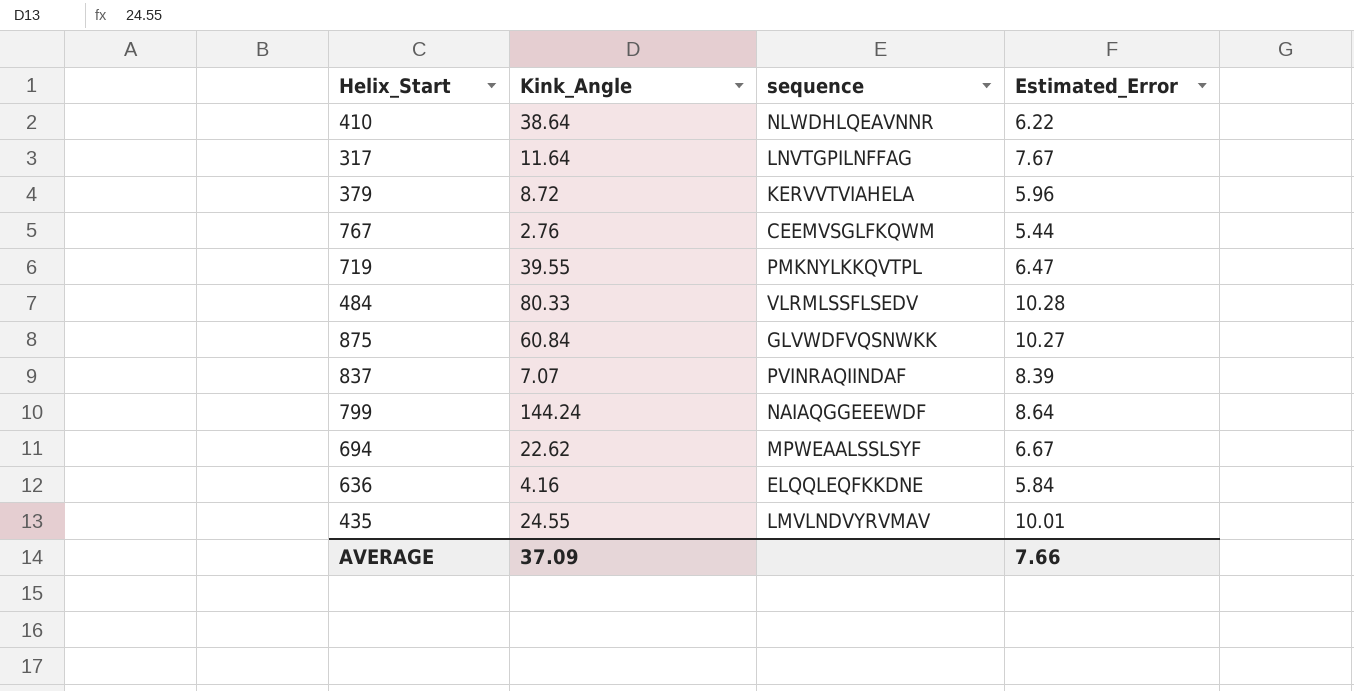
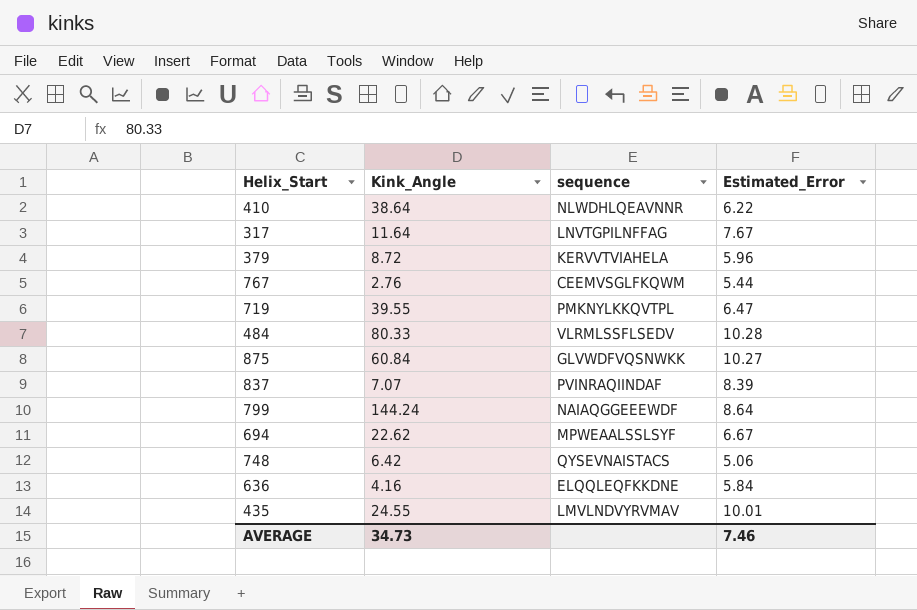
row 748: none -> 6.42 | QYSEVNAISTACS | 5.06
AVERAGE | Kink_Angle: 37.09 -> 34.73
AVERAGE | Estimated_Error: 7.66 -> 7.46

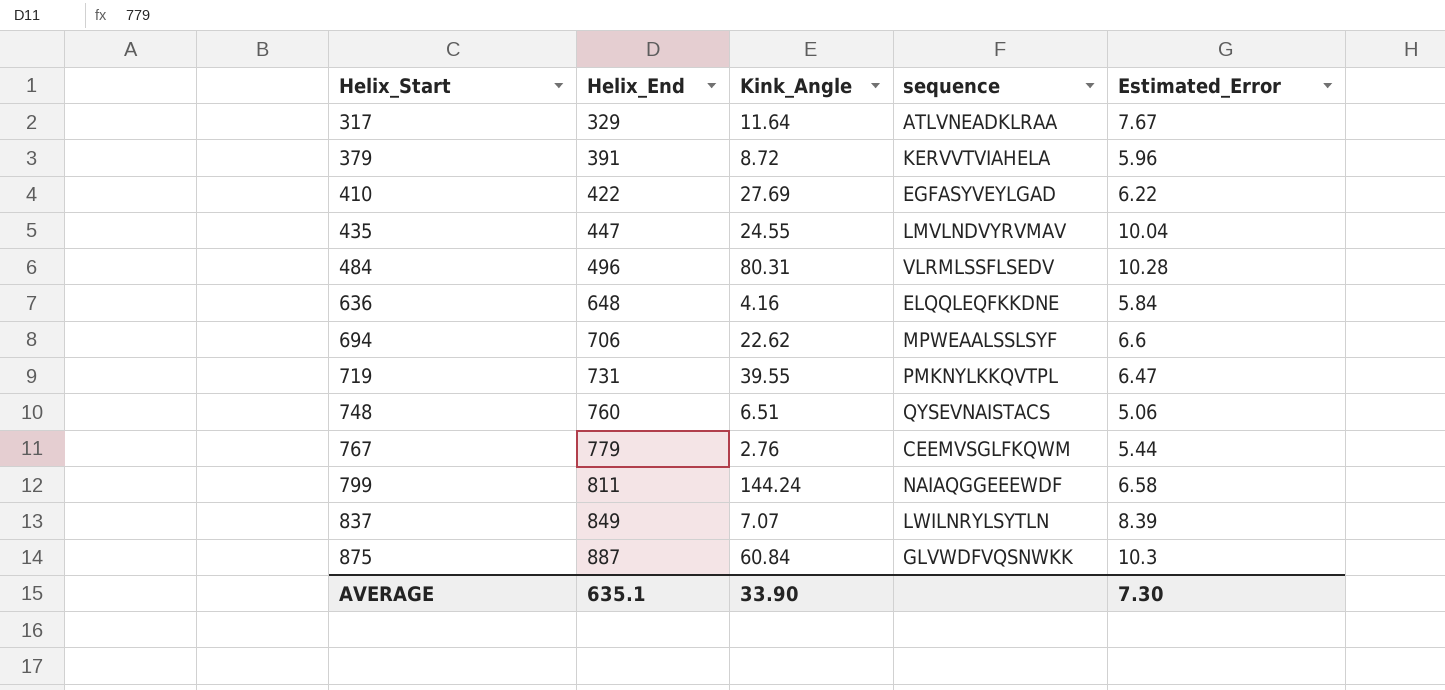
row order: none -> Helix_Start ascending
column Helix_End | position: none -> 2
317 | sequence: LNVTGPILNFFAG -> ATLVNEADKLRAA
410 | Kink_Angle: 38.64 -> 27.69
410 | sequence: NLWDHLQEAVNNR -> EGFASYVEYLGAD
435 | Estimated_Error: 10.01 -> 10.04
484 | Kink_Angle: 80.33 -> 80.31
694 | Estimated_Error: 6.67 -> 6.6
748 | Kink_Angle: 6.42 -> 6.51
799 | Estimated_Error: 8.64 -> 6.58
837 | sequence: PVINRAQIINDAF -> LWILNRYLSYTLN
875 | Estimated_Error: 10.27 -> 10.3
AVERAGE | Kink_Angle: 34.73 -> 33.90
AVERAGE | Estimated_Error: 7.46 -> 7.30

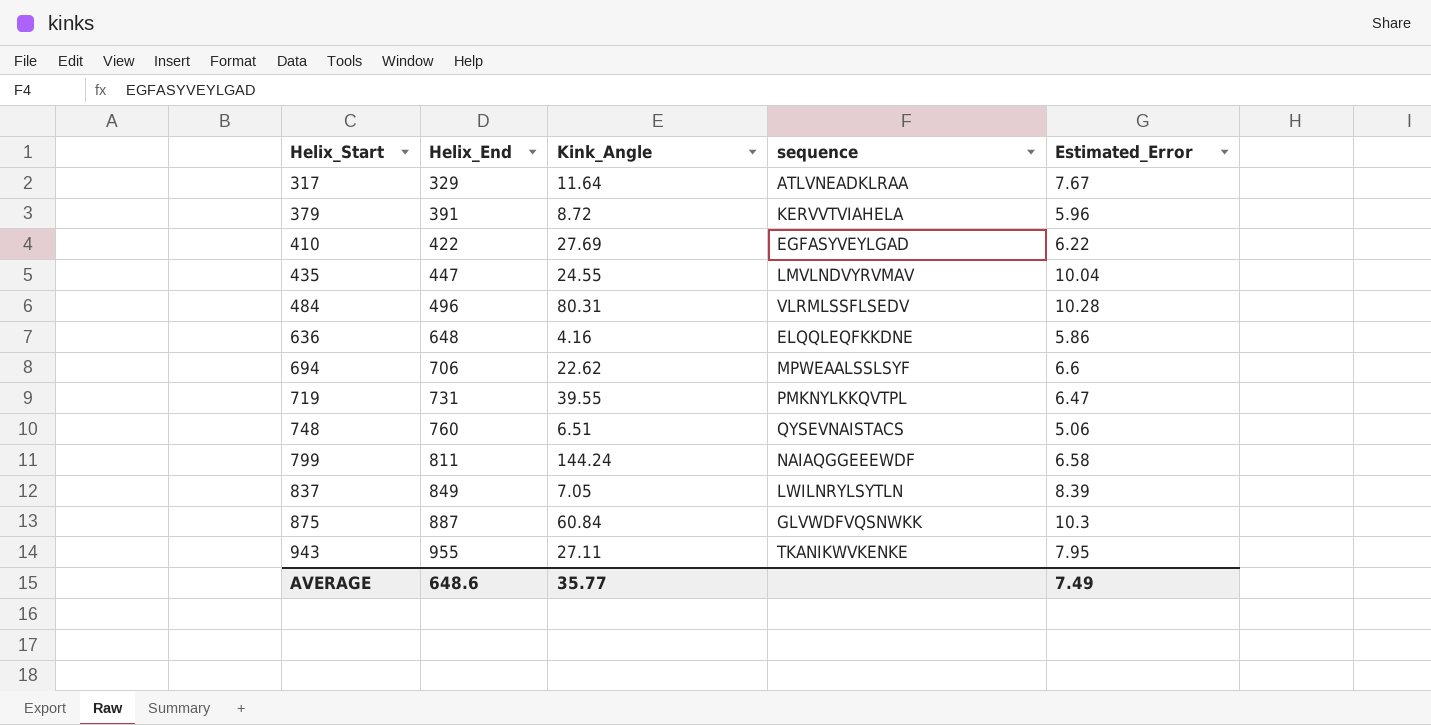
row 767: 779 | 2.76 | CEEMVSGLFKQWM | 5.44 -> none
636 | Estimated_Error: 5.84 -> 5.86
837 | Kink_Angle: 7.07 -> 7.05
row 943: none -> 955 | 27.11 | TKANIKWVKENKE | 7.95
AVERAGE | Helix_End: 635.1 -> 648.6
AVERAGE | Kink_Angle: 33.90 -> 35.77
AVERAGE | Estimated_Error: 7.30 -> 7.49

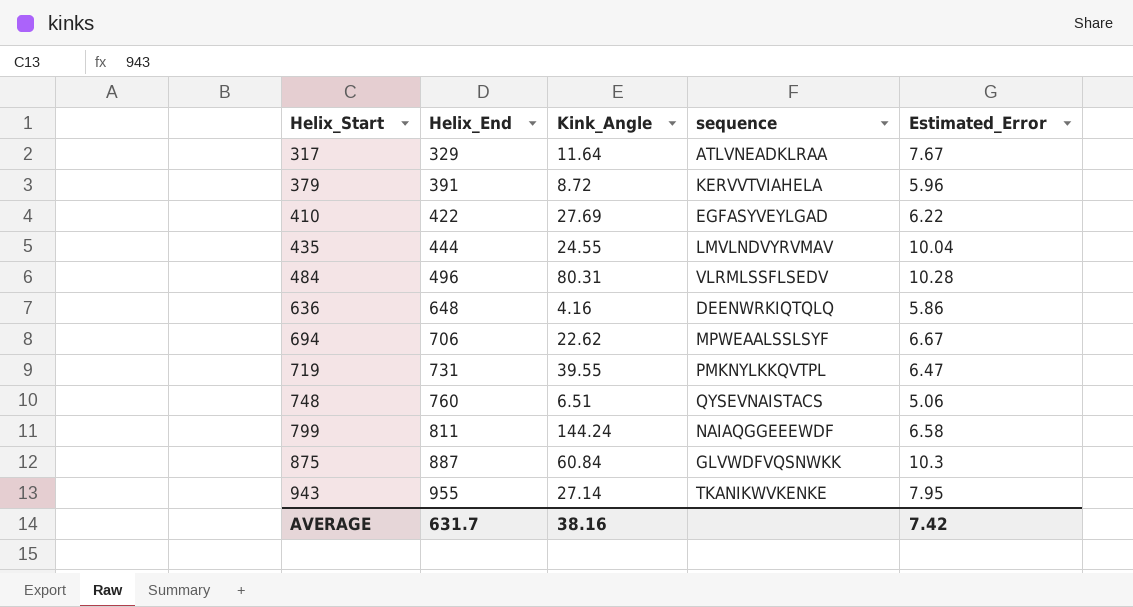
row 837: 849 | 7.05 | LWILNRYLSYTLN | 8.39 -> none
435 | Helix_End: 447 -> 444
636 | sequence: ELQQLEQFKKDNE -> DEENWRKIQTQLQ
694 | Estimated_Error: 6.6 -> 6.67
943 | Kink_Angle: 27.11 -> 27.14
AVERAGE | Helix_End: 648.6 -> 631.7
AVERAGE | Kink_Angle: 35.77 -> 38.16
AVERAGE | Estimated_Error: 7.49 -> 7.42

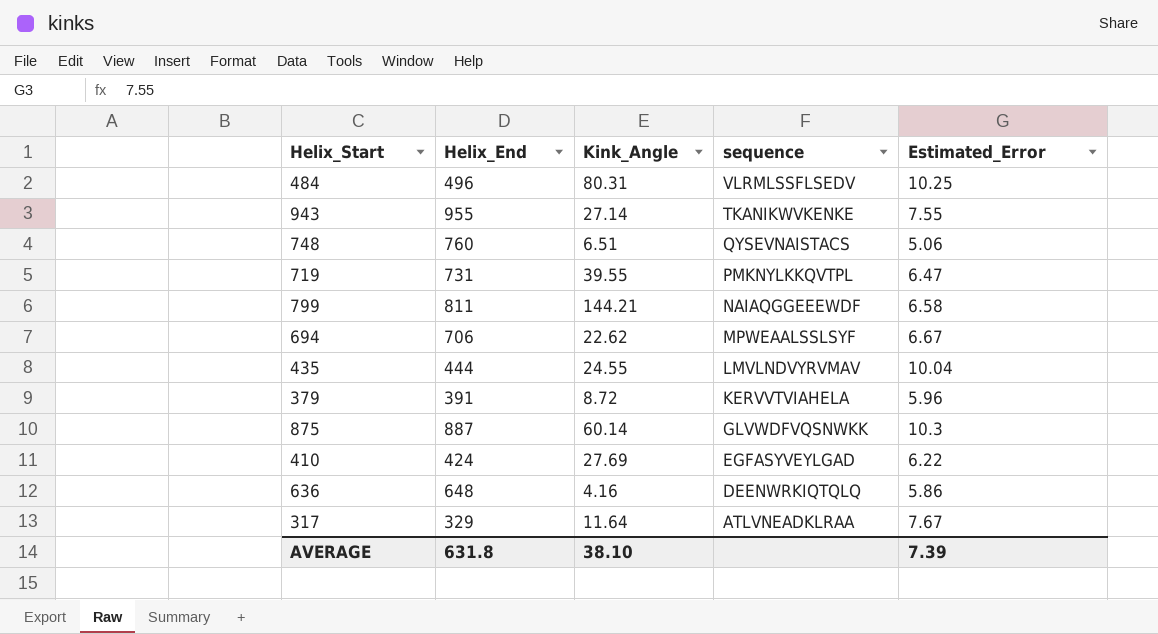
row order: Helix_Start ascending -> sequence descending
484 | Estimated_Error: 10.28 -> 10.25
943 | Estimated_Error: 7.95 -> 7.55
799 | Kink_Angle: 144.24 -> 144.21
875 | Kink_Angle: 60.84 -> 60.14
410 | Helix_End: 422 -> 424
AVERAGE | Helix_End: 631.7 -> 631.8
AVERAGE | Kink_Angle: 38.16 -> 38.10
AVERAGE | Estimated_Error: 7.42 -> 7.39

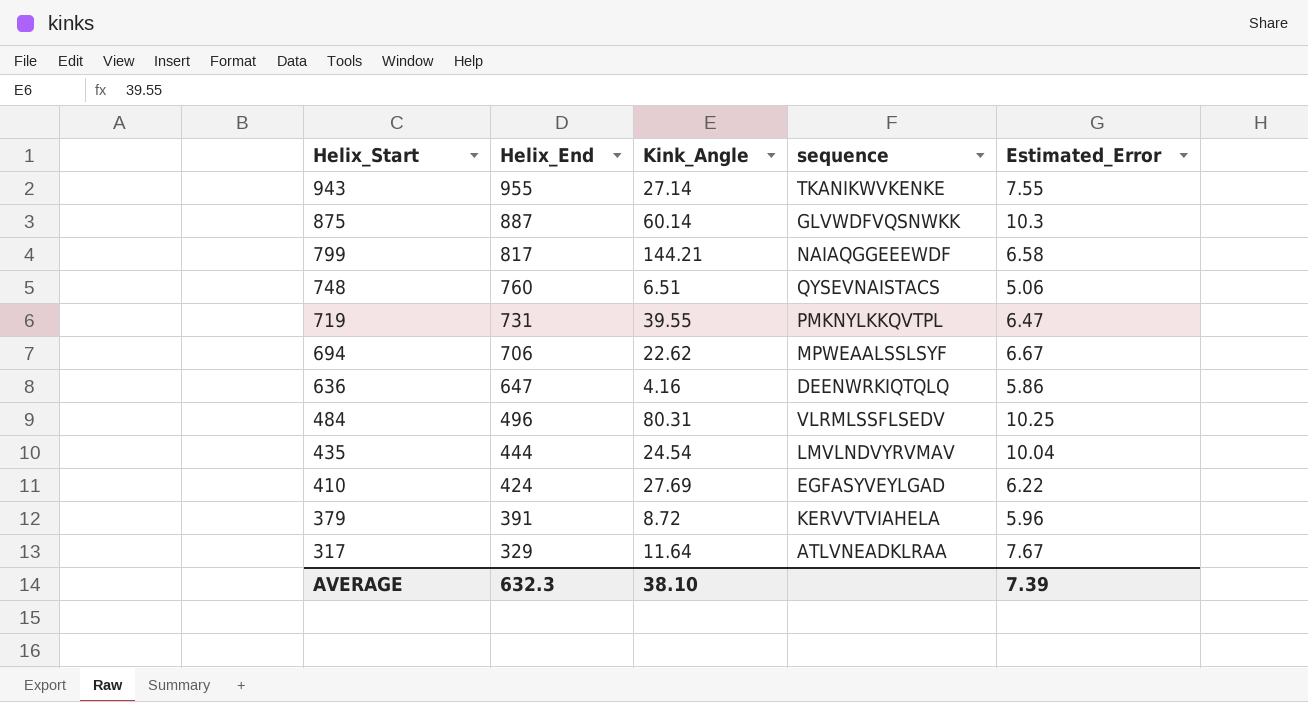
row order: sequence descending -> Helix_Start descending
799 | Helix_End: 811 -> 817
636 | Helix_End: 648 -> 647
435 | Kink_Angle: 24.55 -> 24.54
AVERAGE | Helix_End: 631.8 -> 632.3

